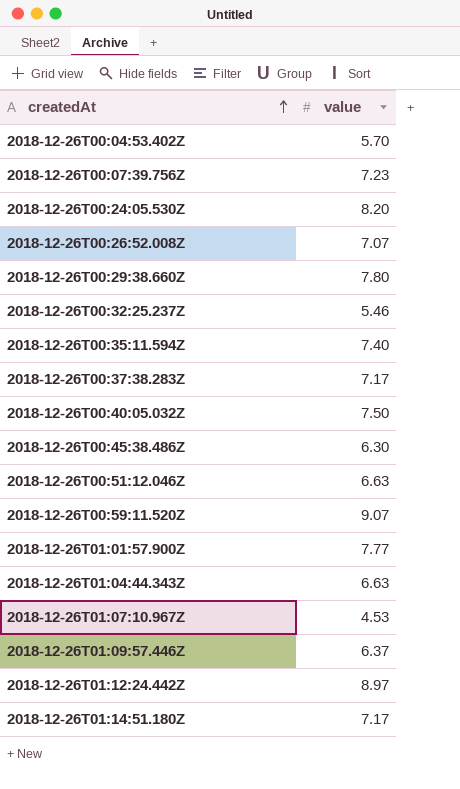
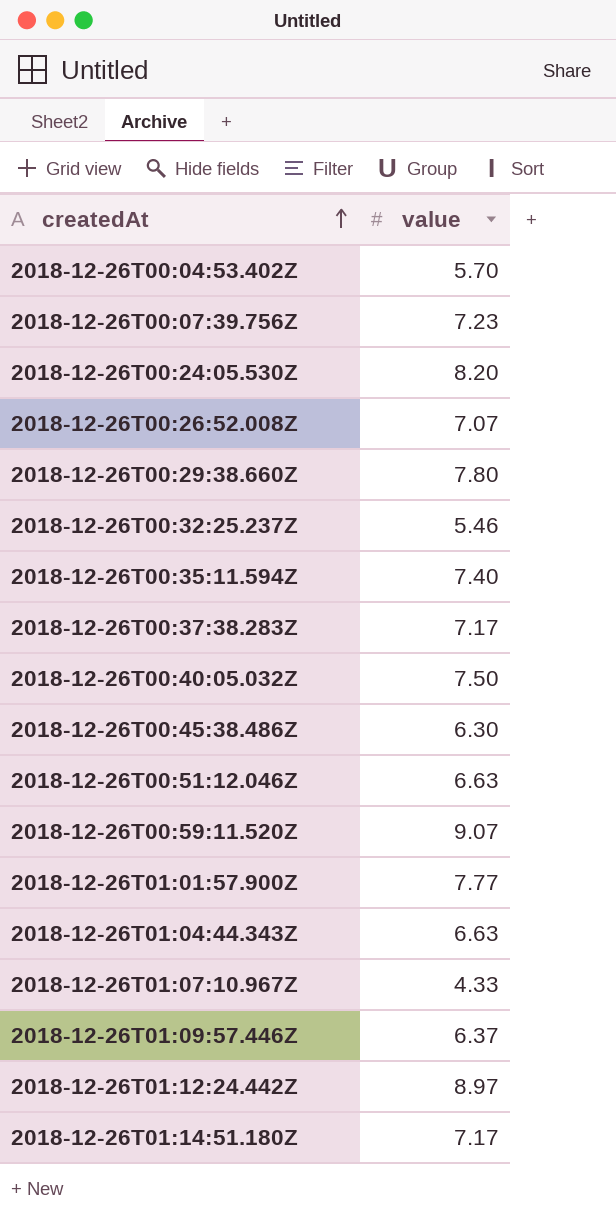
2018-12-26T01:07:10.967Z | value: 4.53 -> 4.33

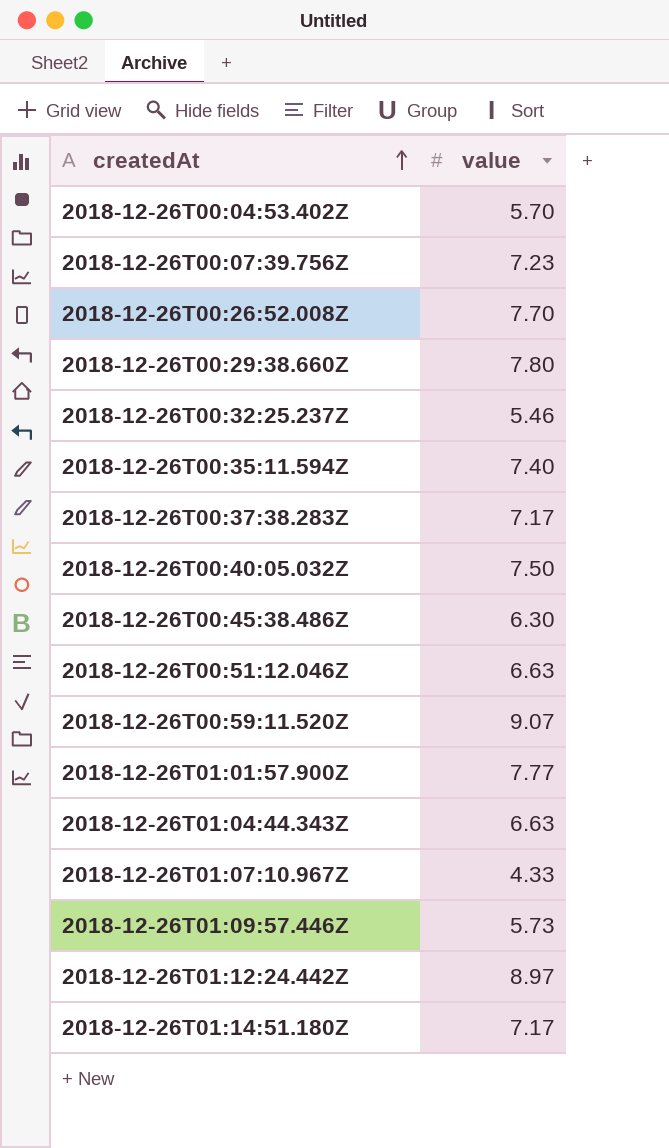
row 2018-12-26T00:24:05.530Z: 8.20 -> none
2018-12-26T00:26:52.008Z | value: 7.07 -> 7.70
2018-12-26T01:09:57.446Z | value: 6.37 -> 5.73

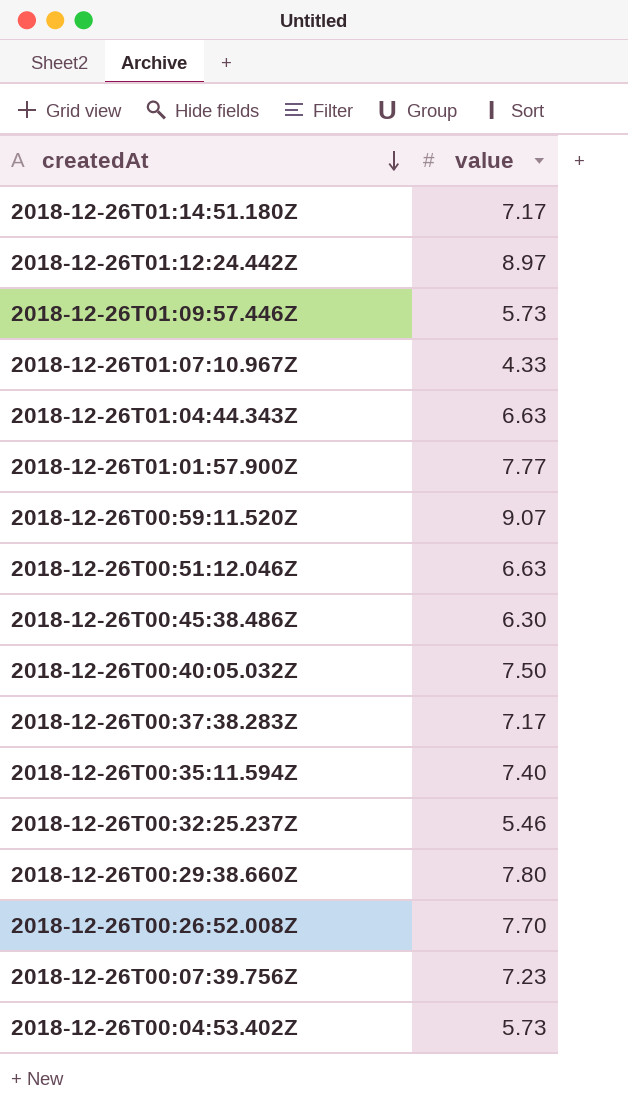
row order: createdAt ascending -> createdAt descending
2018-12-26T00:04:53.402Z | value: 5.70 -> 5.73

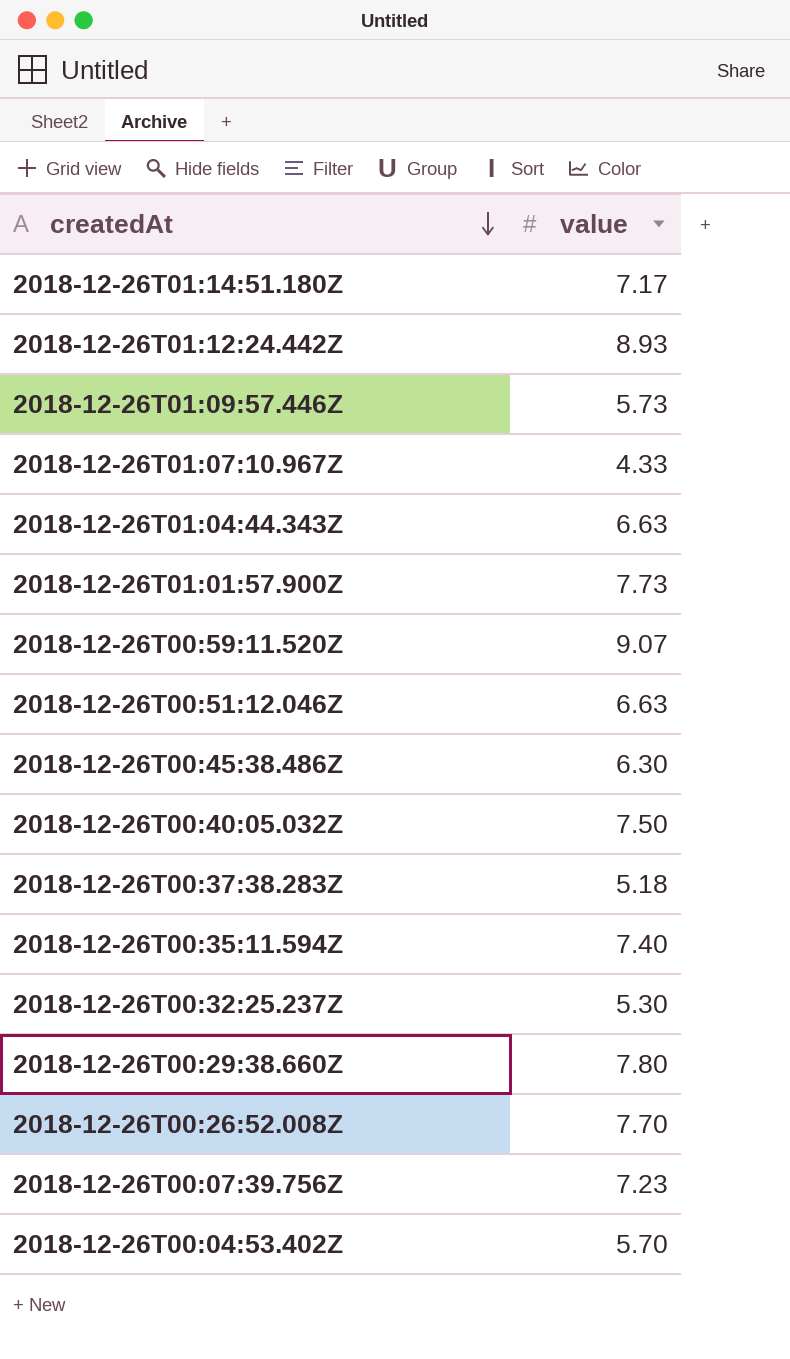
2018-12-26T01:12:24.442Z | value: 8.97 -> 8.93
2018-12-26T01:01:57.900Z | value: 7.77 -> 7.73
2018-12-26T00:37:38.283Z | value: 7.17 -> 5.18
2018-12-26T00:32:25.237Z | value: 5.46 -> 5.30
2018-12-26T00:04:53.402Z | value: 5.73 -> 5.70

